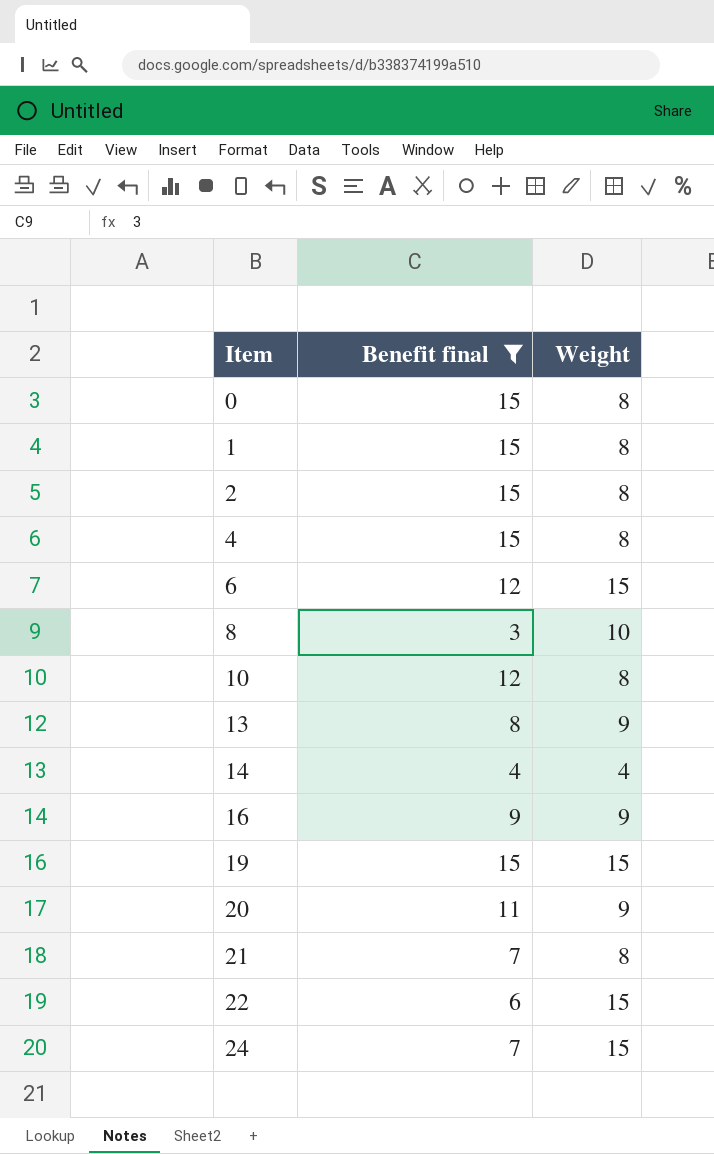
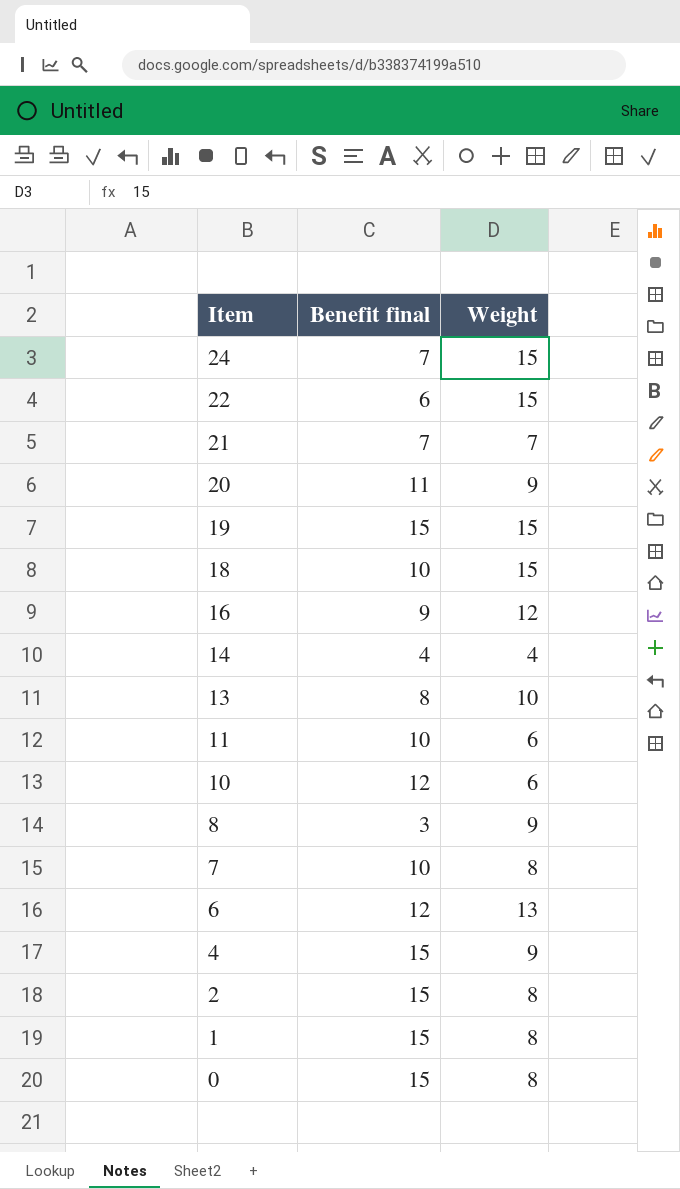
filter: Benefit final != 10 -> none
row order: Item ascending -> Item descending
21 | Weight: 8 -> 7
16 | Weight: 9 -> 12
13 | Weight: 9 -> 10
10 | Weight: 8 -> 6
8 | Weight: 10 -> 9
6 | Weight: 15 -> 13
4 | Weight: 8 -> 9

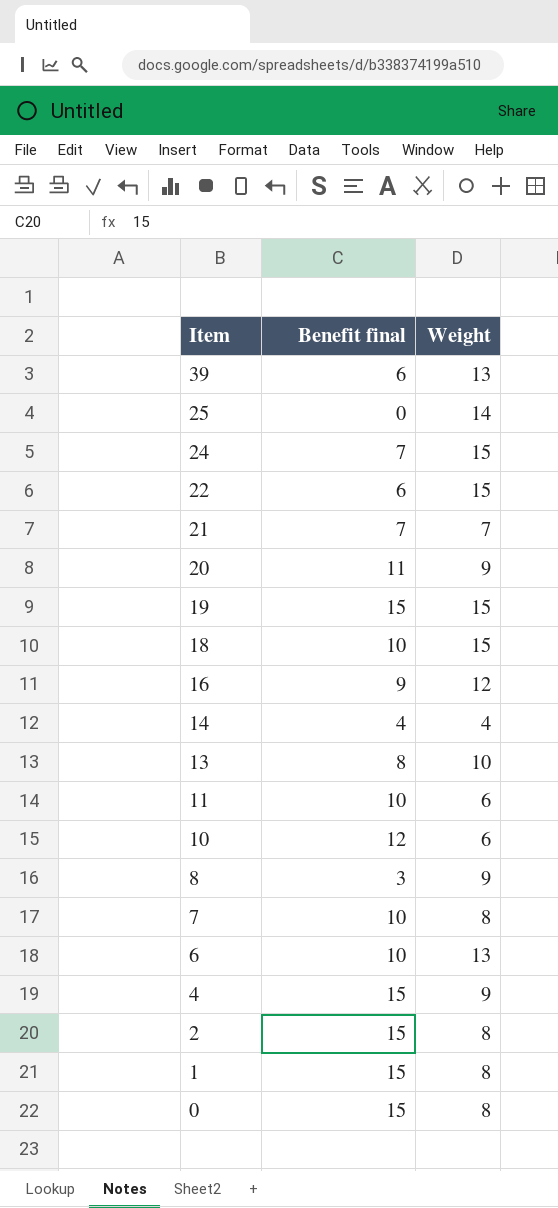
row 39: none -> 6 | 13
row 25: none -> 0 | 14
6 | Benefit final: 12 -> 10

